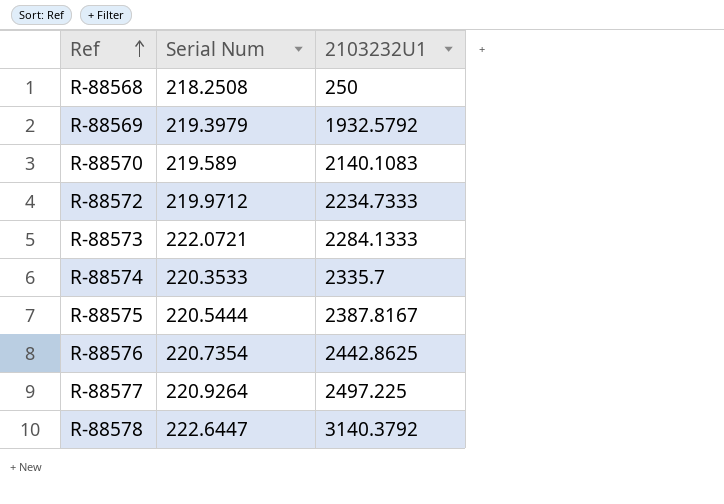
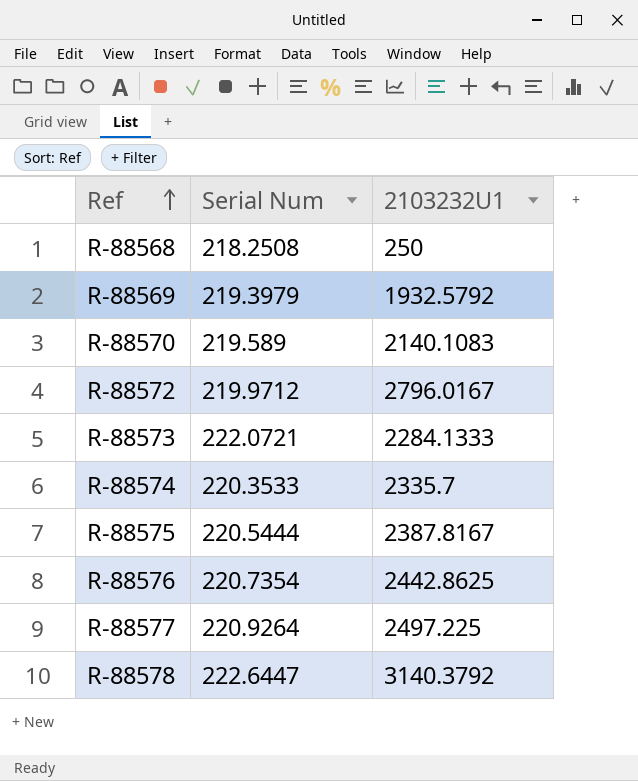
R-88572 | 2103232U1: 2234.7333 -> 2796.0167

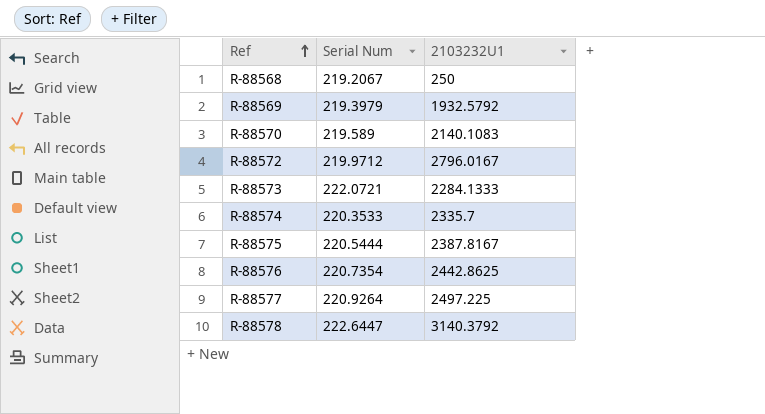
R-88568 | Serial Num: 218.2508 -> 219.2067

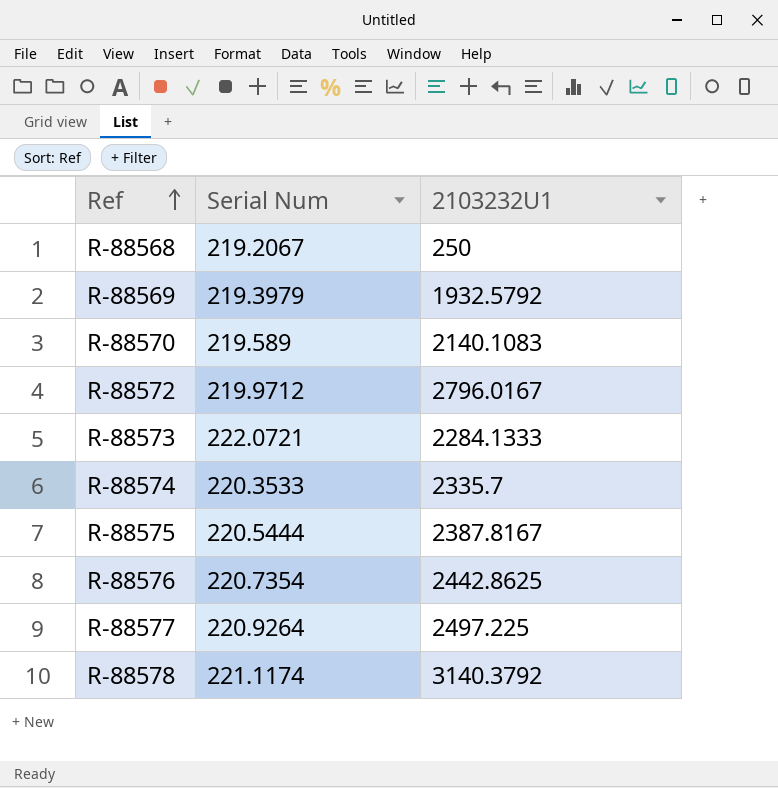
R-88578 | Serial Num: 222.6447 -> 221.1174

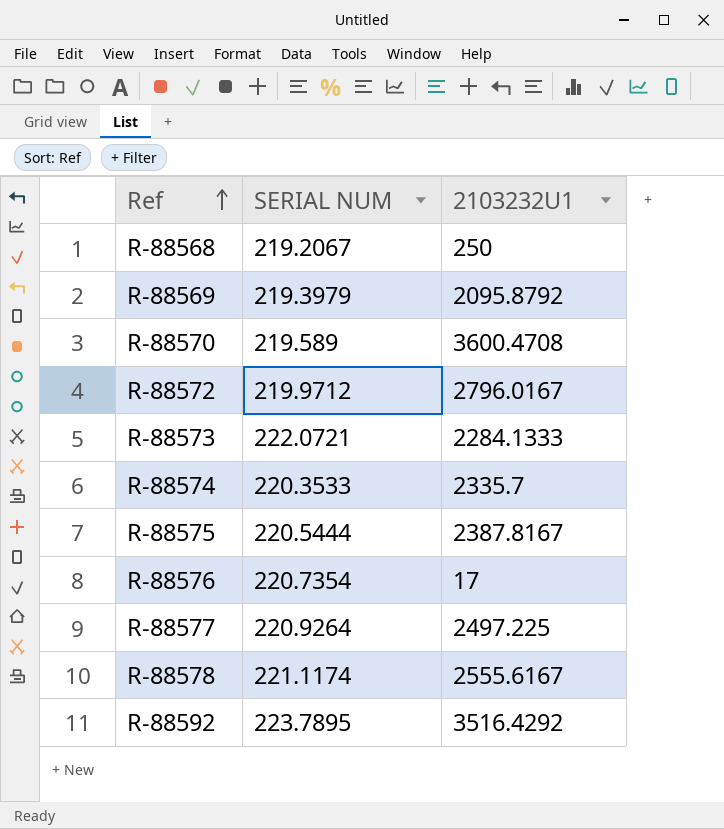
column name: Serial Num -> SERIAL NUM
R-88569 | 2103232U1: 1932.5792 -> 2095.8792
R-88570 | 2103232U1: 2140.1083 -> 3600.4708
R-88576 | 2103232U1: 2442.8625 -> 17
R-88578 | 2103232U1: 3140.3792 -> 2555.6167
row R-88592: none -> 223.7895 | 3516.4292

